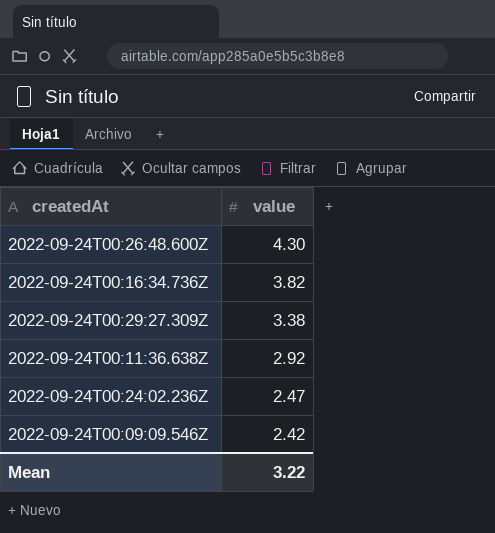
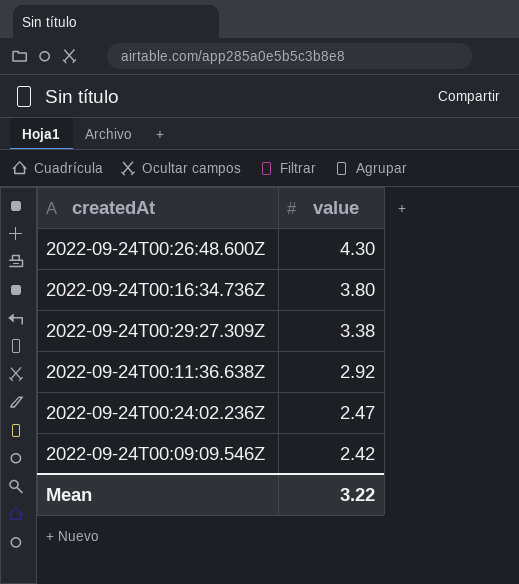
2022-09-24T00:16:34.736Z | value: 3.82 -> 3.80

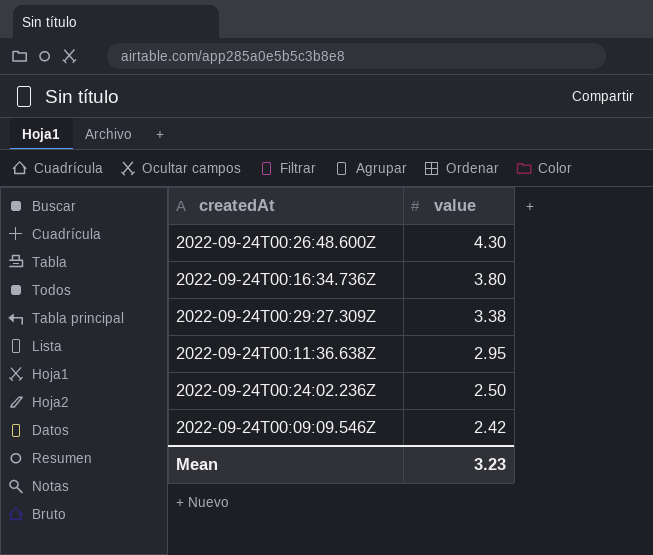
2022-09-24T00:11:36.638Z | value: 2.92 -> 2.95
2022-09-24T00:24:02.236Z | value: 2.47 -> 2.50
Mean | value: 3.22 -> 3.23

